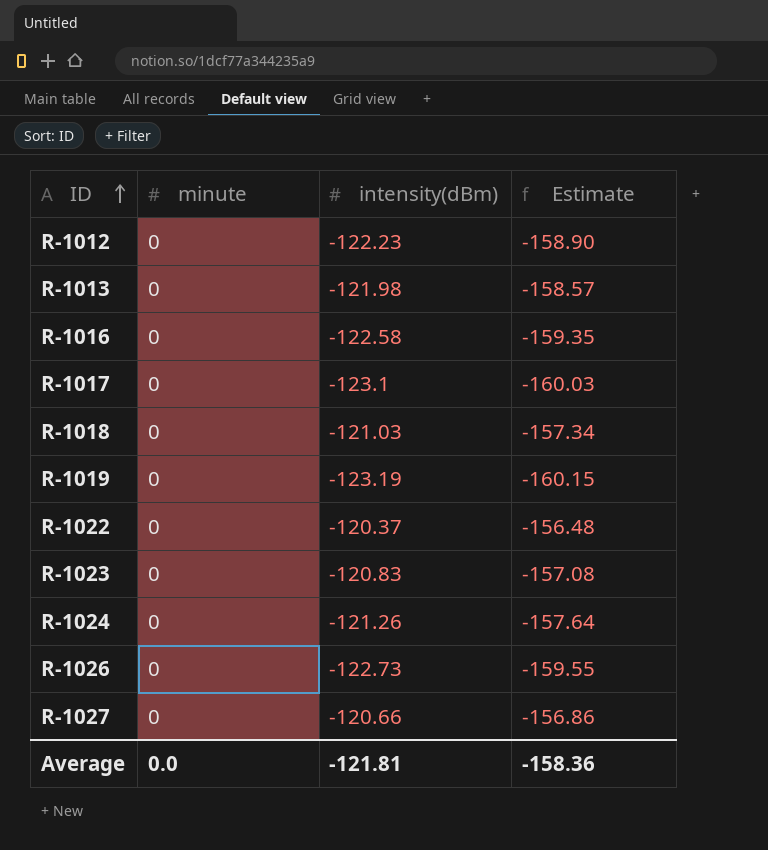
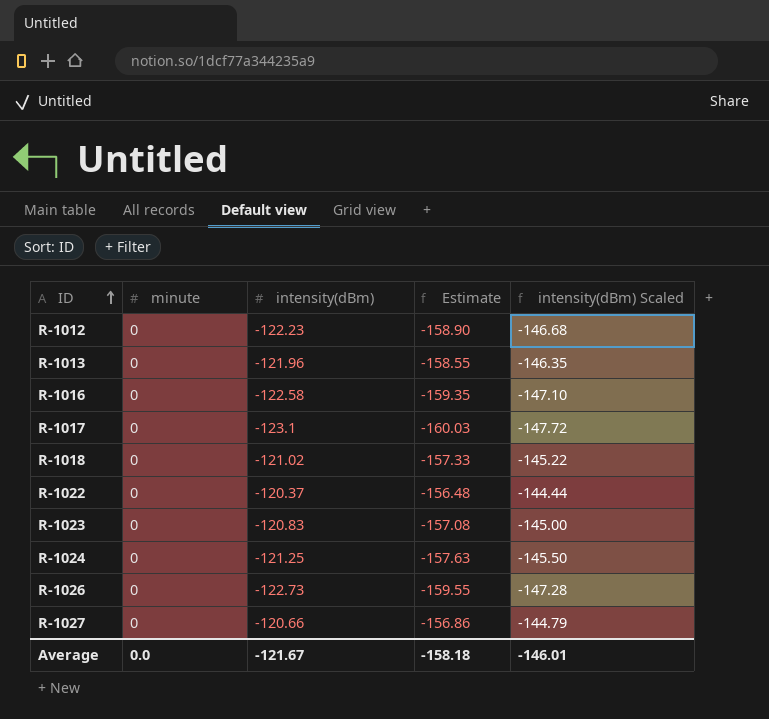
column intensity(dBm) Scaled | formula: none -> [intensity(dBm)] * 1.2
row R-1019: 0 | -123.19 | -160.15 -> none
R-1013 | intensity(dBm): -121.98 -> -121.96
R-1013 | Estimate: -158.57 -> -158.55
R-1018 | intensity(dBm): -121.03 -> -121.02
R-1018 | Estimate: -157.34 -> -157.33
R-1024 | intensity(dBm): -121.26 -> -121.25
R-1024 | Estimate: -157.64 -> -157.63
Average | intensity(dBm): -121.81 -> -121.67
Average | Estimate: -158.36 -> -158.18

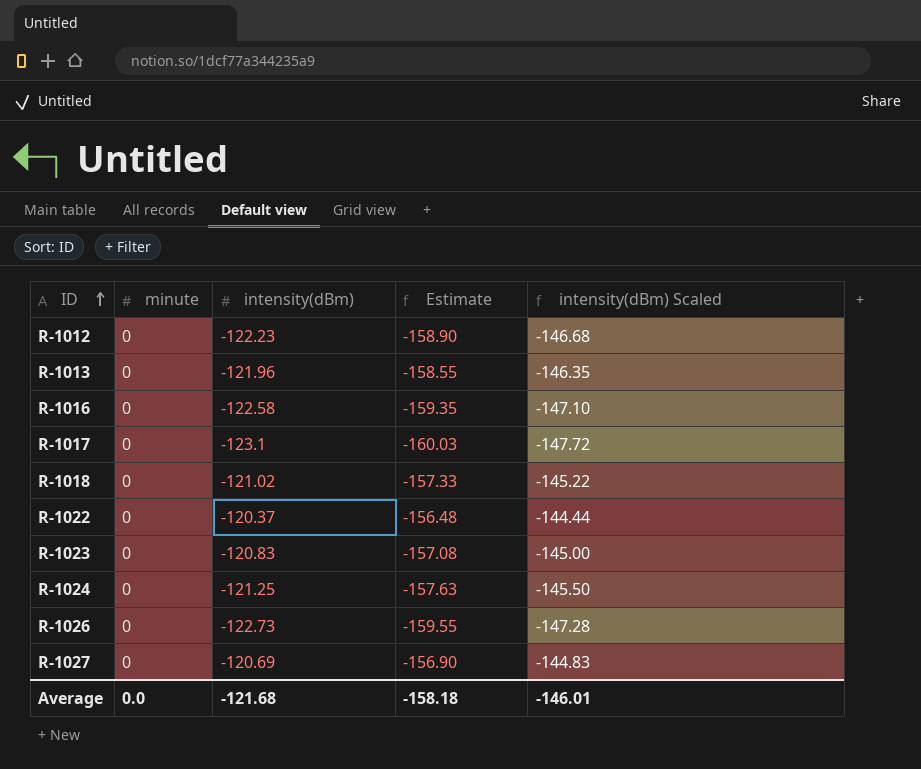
R-1027 | intensity(dBm): -120.66 -> -120.69
R-1027 | Estimate: -156.86 -> -156.90
R-1027 | intensity(dBm) Scaled: -144.79 -> -144.83
Average | intensity(dBm): -121.67 -> -121.68

